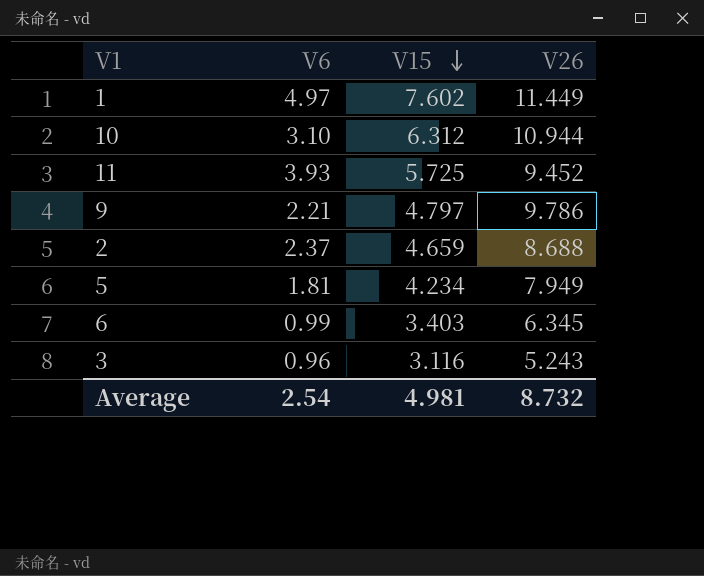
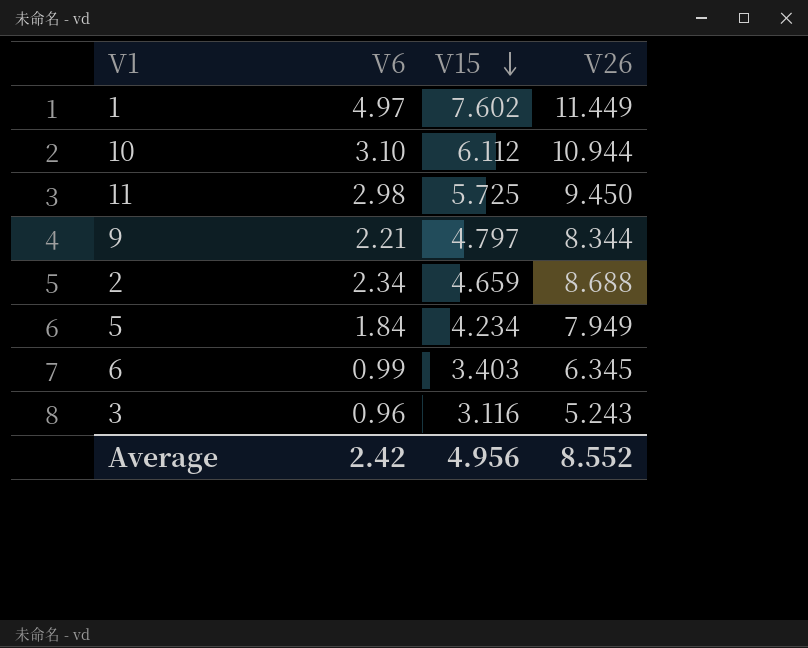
10 | V15: 6.312 -> 6.112
11 | V6: 3.93 -> 2.98
11 | V26: 9.452 -> 9.450
9 | V26: 9.786 -> 8.344
2 | V6: 2.37 -> 2.34
5 | V6: 1.81 -> 1.84
Average | V6: 2.54 -> 2.42
Average | V15: 4.981 -> 4.956
Average | V26: 8.732 -> 8.552

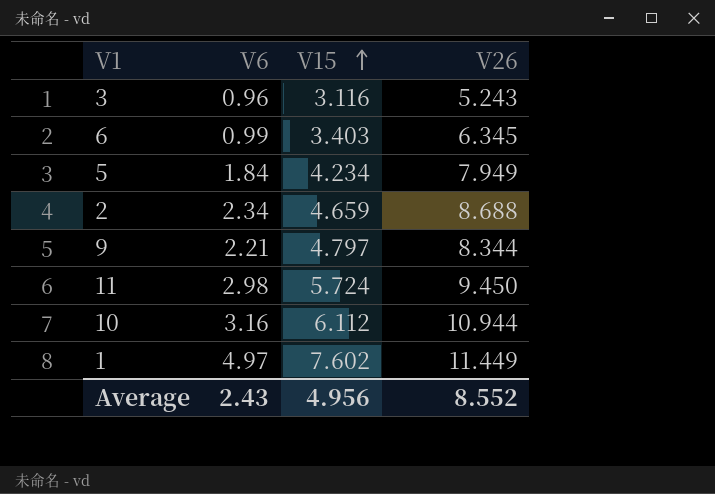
row order: V15 descending -> V15 ascending
11 | V15: 5.725 -> 5.724
10 | V6: 3.10 -> 3.16
Average | V6: 2.42 -> 2.43

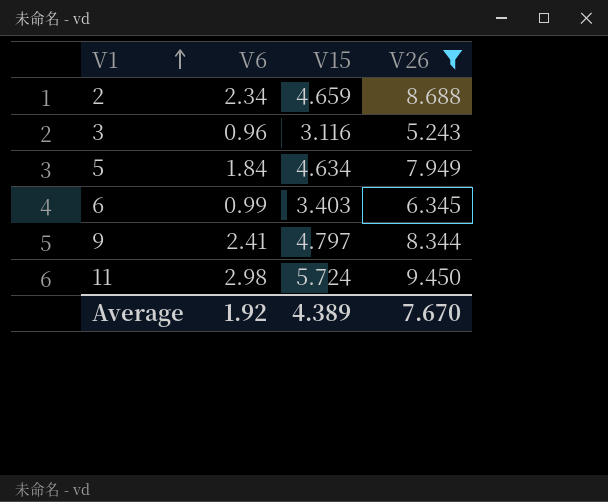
filter: none -> V26 <= 9.450
row order: V15 ascending -> V1 ascending
5 | V15: 4.234 -> 4.634
9 | V6: 2.21 -> 2.41
Average | V6: 2.43 -> 1.92
Average | V15: 4.956 -> 4.389
Average | V26: 8.552 -> 7.670

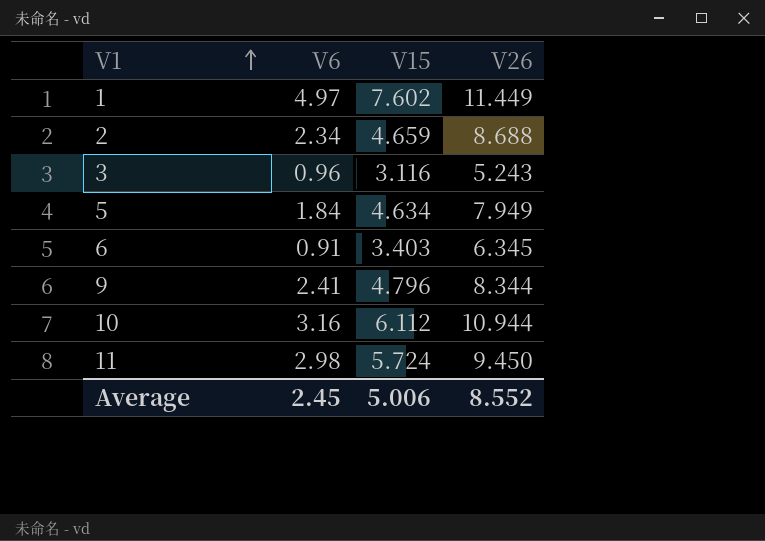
filter: V26 <= 9.450 -> none
6 | V6: 0.99 -> 0.91
9 | V15: 4.797 -> 4.796
Average | V6: 1.92 -> 2.45
Average | V15: 4.389 -> 5.006
Average | V26: 7.670 -> 8.552

